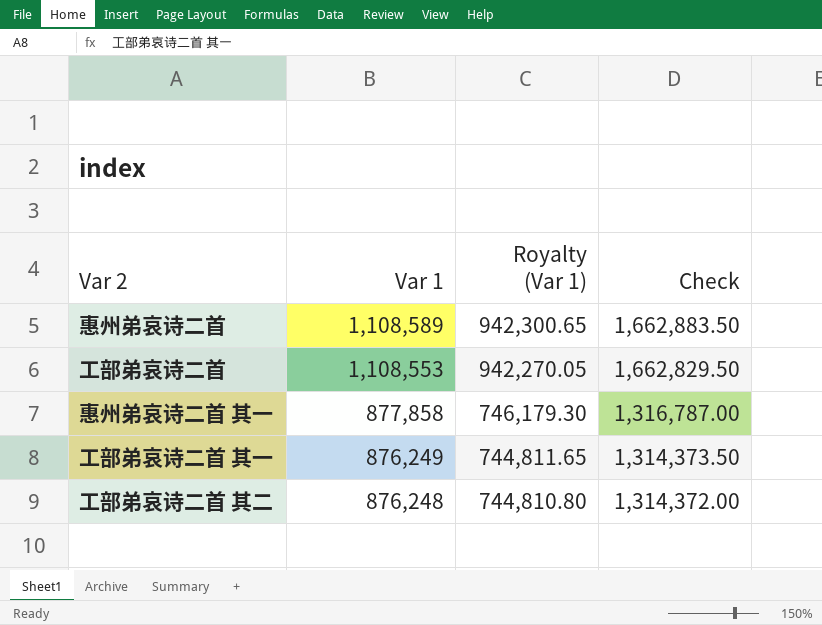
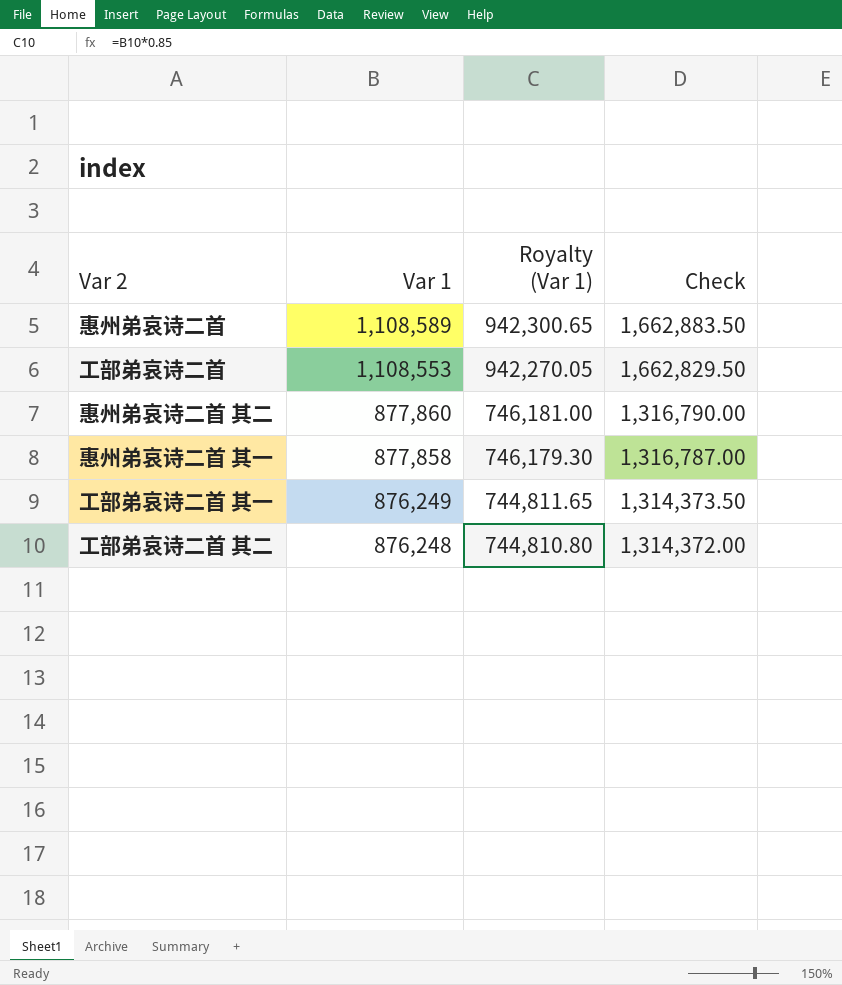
row 惠州弟哀诗二首 其二: none -> 877,860 | 746,181.00 | 1,316,790.00

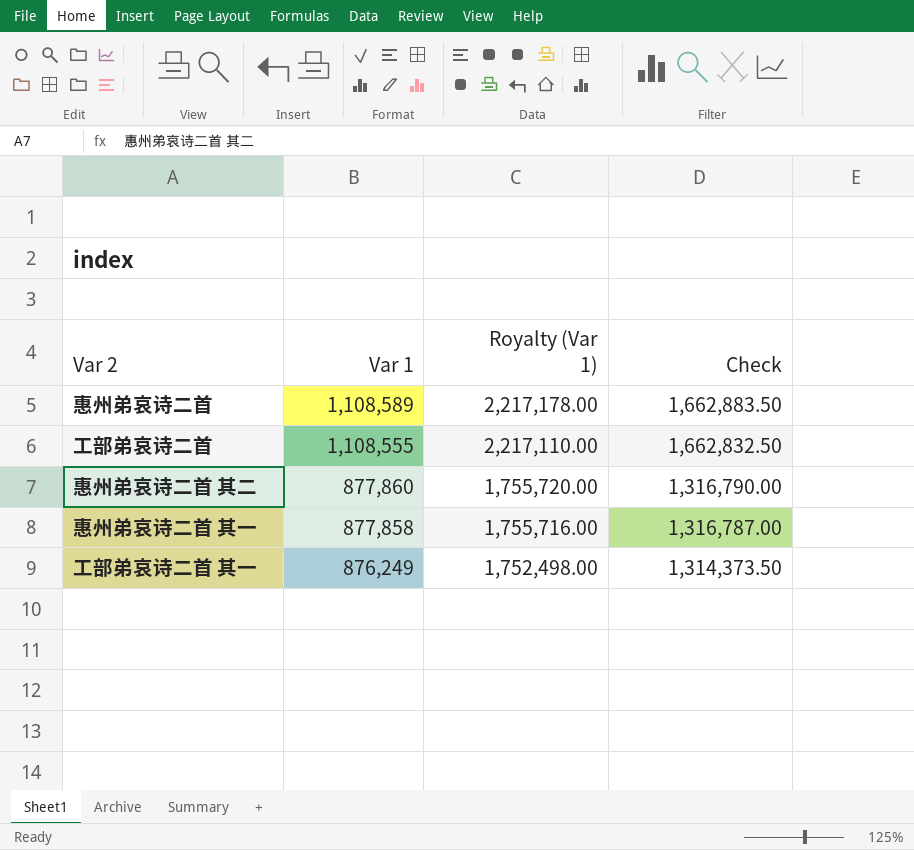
column Royalty (Var 1) | formula: [Var 1] * 0.85 -> [Var 1] * 2
row 工部弟哀诗二首 其二: 876,248 | 744,810.80 | 1,314,372.00 -> none
工部弟哀诗二首 | Var 1: 1,108,553 -> 1,108,555
工部弟哀诗二首 | Check: 1,662,829.50 -> 1,662,832.50

